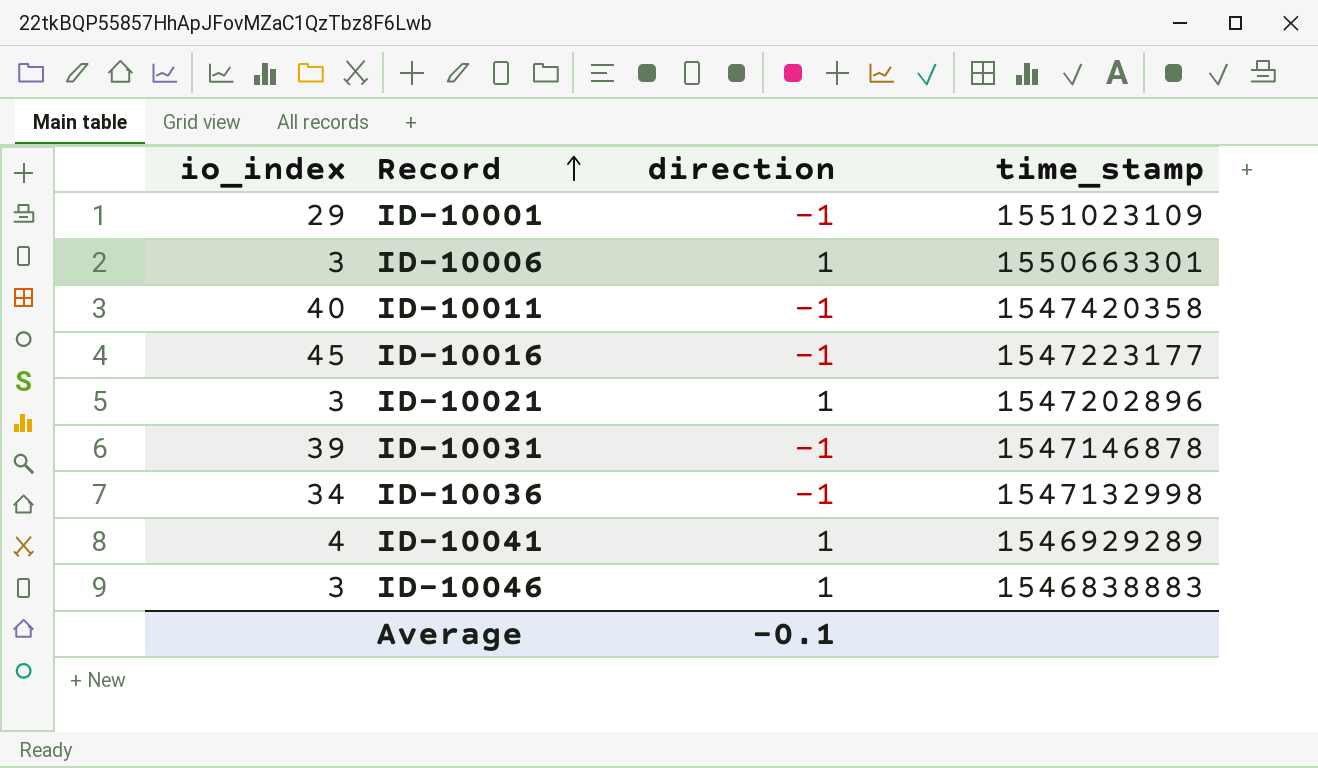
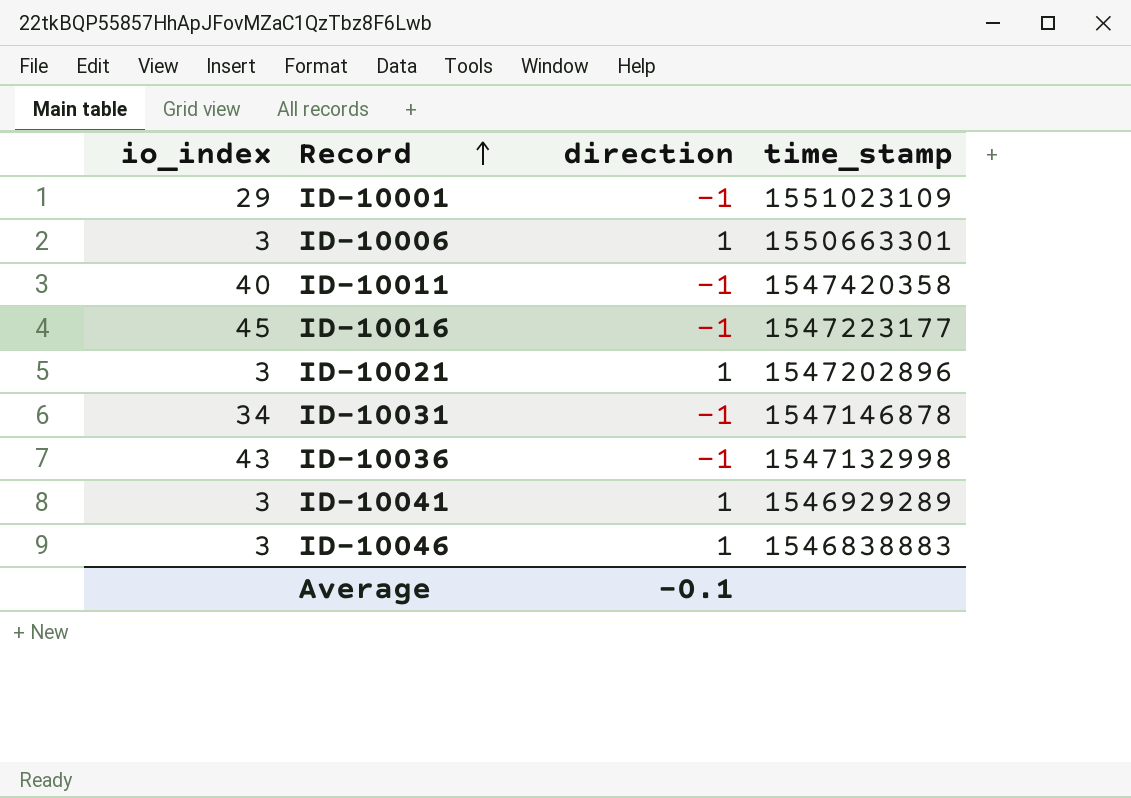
ID-10031 | io_index: 39 -> 34
ID-10036 | io_index: 34 -> 43
ID-10041 | io_index: 4 -> 3

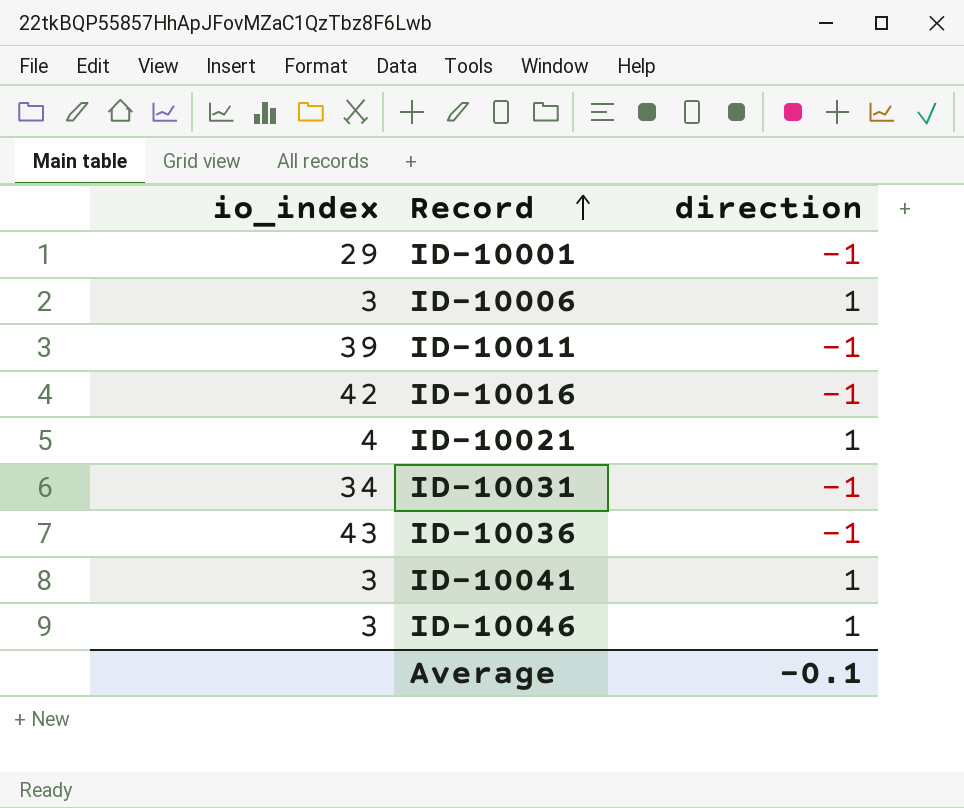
column time_stamp | position: 4 -> none
ID-10011 | io_index: 40 -> 39
ID-10016 | io_index: 45 -> 42
ID-10021 | io_index: 3 -> 4

